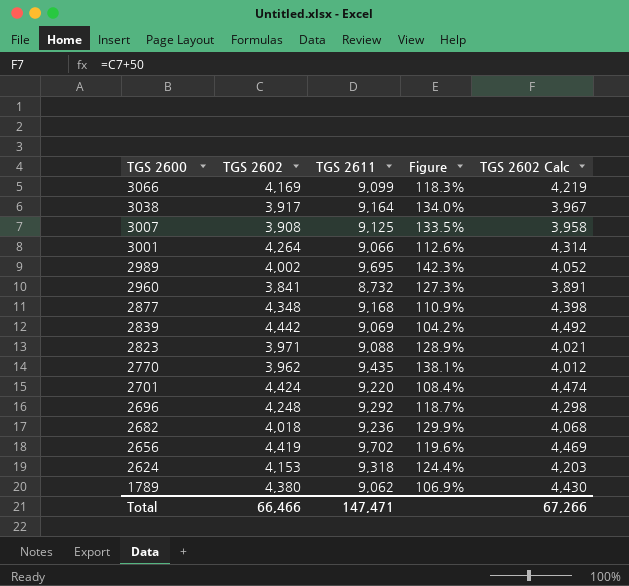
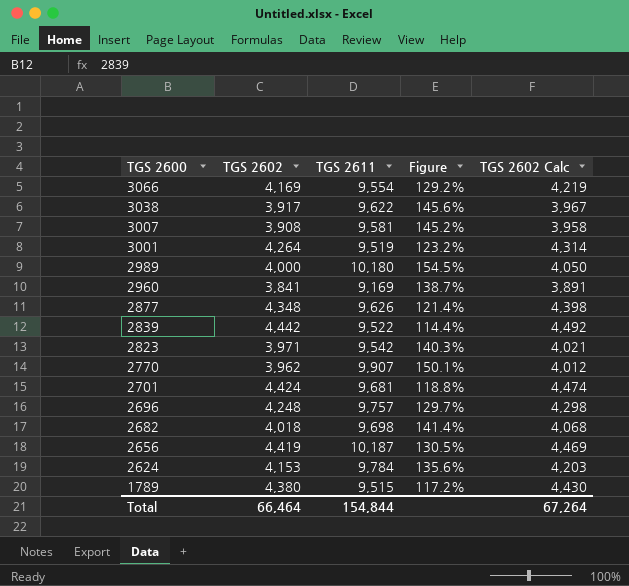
3066 | TGS 2611: 9,099 -> 9,554
3066 | Figure: 118.3% -> 129.2%
3038 | TGS 2611: 9,164 -> 9,622
3038 | Figure: 134.0% -> 145.6%
3007 | TGS 2611: 9,125 -> 9,581
3007 | Figure: 133.5% -> 145.2%
3001 | TGS 2611: 9,066 -> 9,519
3001 | Figure: 112.6% -> 123.2%
2989 | TGS 2602: 4,002 -> 4,000
2989 | TGS 2611: 9,695 -> 10,180
2989 | Figure: 142.3% -> 154.5%
2989 | TGS 2602 Calc: 4,052 -> 4,050
2960 | TGS 2611: 8,732 -> 9,169
2960 | Figure: 127.3% -> 138.7%
2877 | TGS 2611: 9,168 -> 9,626
2877 | Figure: 110.9% -> 121.4%
2839 | TGS 2611: 9,069 -> 9,522
2839 | Figure: 104.2% -> 114.4%
2823 | TGS 2611: 9,088 -> 9,542
2823 | Figure: 128.9% -> 140.3%
2770 | TGS 2611: 9,435 -> 9,907
2770 | Figure: 138.1% -> 150.1%
2701 | TGS 2611: 9,220 -> 9,681
2701 | Figure: 108.4% -> 118.8%
2696 | TGS 2611: 9,292 -> 9,757
2696 | Figure: 118.7% -> 129.7%
2682 | TGS 2611: 9,236 -> 9,698
2682 | Figure: 129.9% -> 141.4%
2656 | TGS 2611: 9,702 -> 10,187
2656 | Figure: 119.6% -> 130.5%
2624 | TGS 2611: 9,318 -> 9,784
2624 | Figure: 124.4% -> 135.6%
1789 | TGS 2611: 9,062 -> 9,515
1789 | Figure: 106.9% -> 117.2%
Total | TGS 2602: 66,466 -> 66,464
Total | TGS 2611: 147,471 -> 154,844
Total | TGS 2602 Calc: 67,266 -> 67,264

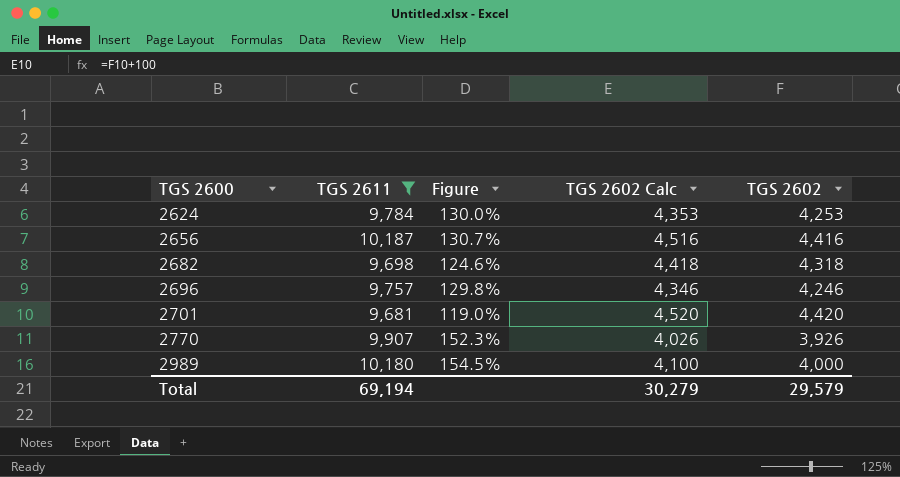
filter: none -> TGS 2611 >= 9,681
row order: TGS 2600 descending -> TGS 2600 ascending
column TGS 2602 Calc | formula: [TGS 2602] + 50 -> [TGS 2602] + 100
column TGS 2602 | position: 2 -> 5
2624 | Figure: 135.6% -> 130.0%
2624 | TGS 2602: 4,153 -> 4,253
2656 | Figure: 130.5% -> 130.7%
2656 | TGS 2602: 4,419 -> 4,416
2682 | Figure: 141.4% -> 124.6%
2682 | TGS 2602: 4,018 -> 4,318
2696 | Figure: 129.7% -> 129.8%
2696 | TGS 2602: 4,248 -> 4,246
2701 | Figure: 118.8% -> 119.0%
2701 | TGS 2602: 4,424 -> 4,420
2770 | Figure: 150.1% -> 152.3%
2770 | TGS 2602: 3,962 -> 3,926
Total | TGS 2611: 154,844 -> 69,194
Total | TGS 2602 Calc: 67,264 -> 30,279
Total | TGS 2602: 66,464 -> 29,579

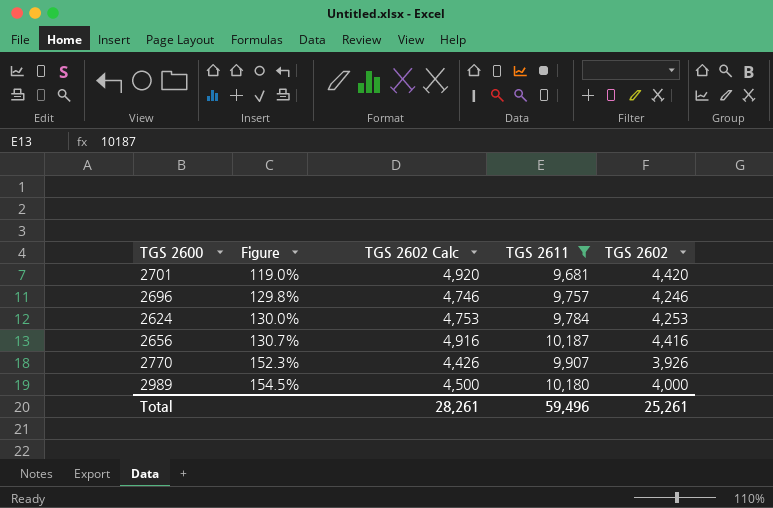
row order: TGS 2600 ascending -> Figure ascending
column TGS 2602 Calc | formula: [TGS 2602] + 100 -> [TGS 2602] + 500
column TGS 2611 | position: 2 -> 4
row 2682: 9,698 | 124.6% | 4,418 | 4,318 -> none
Total | TGS 2602 Calc: 30,279 -> 28,261
Total | TGS 2611: 69,194 -> 59,496
Total | TGS 2602: 29,579 -> 25,261

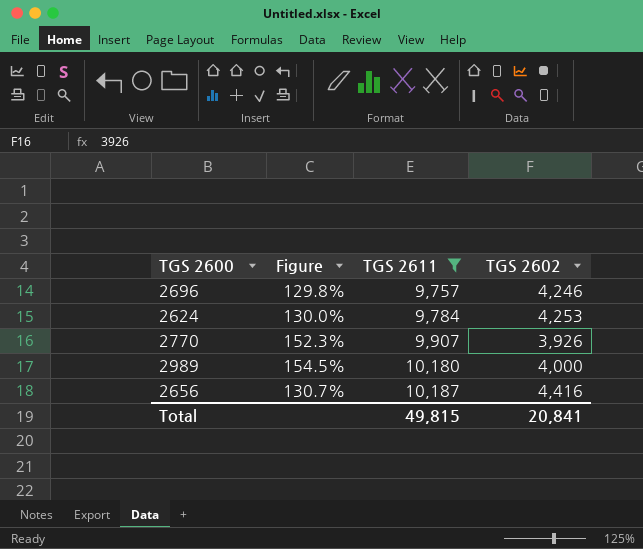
row order: Figure ascending -> TGS 2611 ascending
column TGS 2602 Calc | formula: [TGS 2602] + 500 -> none
row 2701: 119.0% | 4,920 | 9,681 | 4,420 -> none
Total | TGS 2611: 59,496 -> 49,815
Total | TGS 2602: 25,261 -> 20,841

